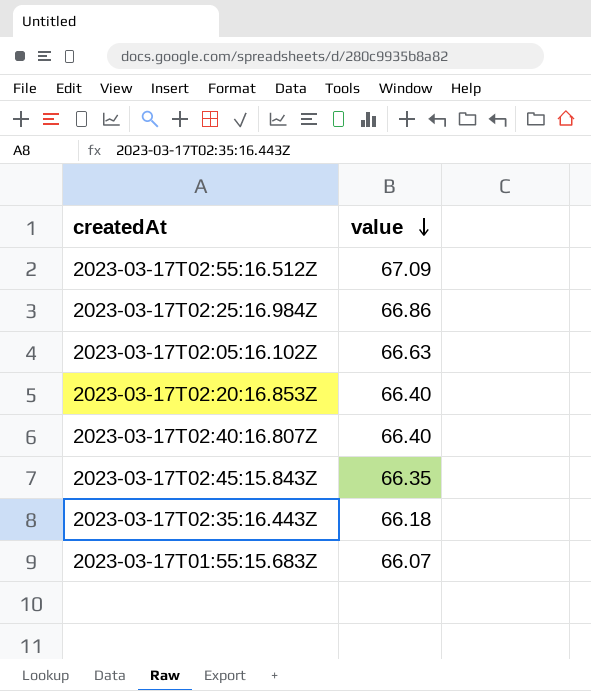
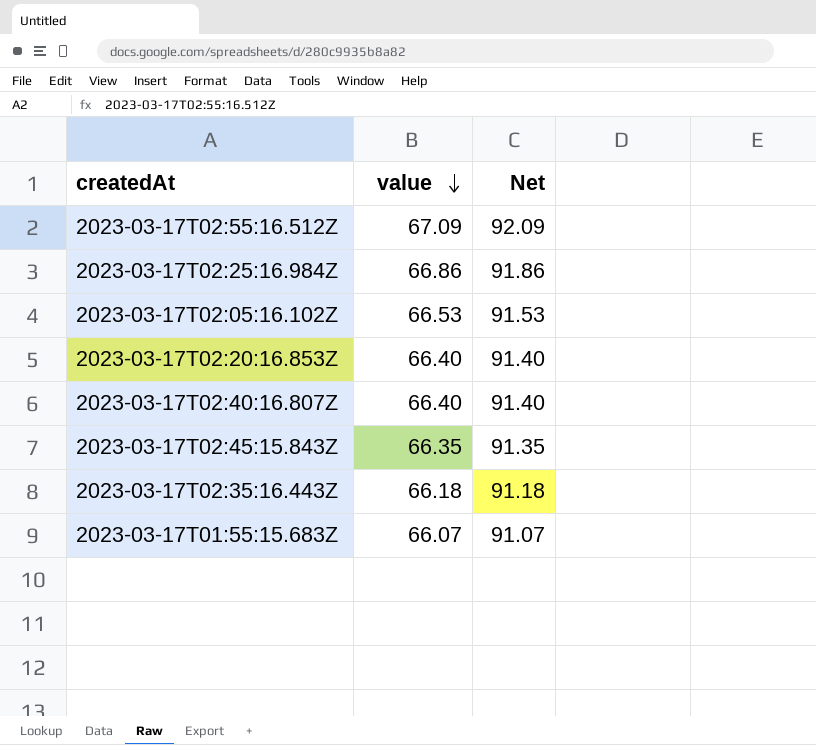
column Net | formula: none -> [value] + 25
2023-03-17T02:05:16.102Z | value: 66.63 -> 66.53

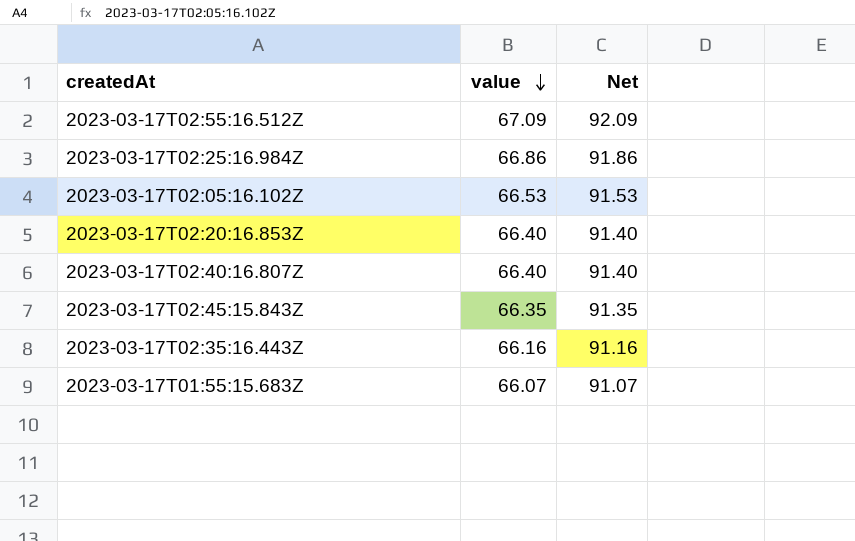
2023-03-17T02:35:16.443Z | value: 66.18 -> 66.16
2023-03-17T02:35:16.443Z | Net: 91.18 -> 91.16

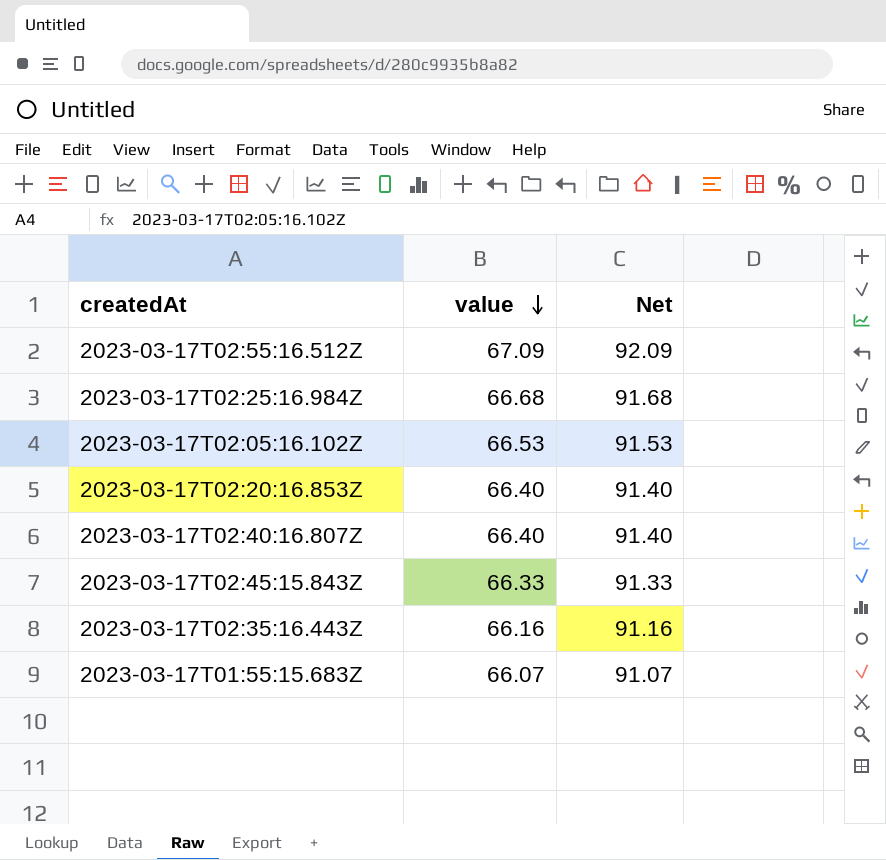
2023-03-17T02:25:16.984Z | value: 66.86 -> 66.68
2023-03-17T02:25:16.984Z | Net: 91.86 -> 91.68
2023-03-17T02:45:15.843Z | value: 66.35 -> 66.33
2023-03-17T02:45:15.843Z | Net: 91.35 -> 91.33

